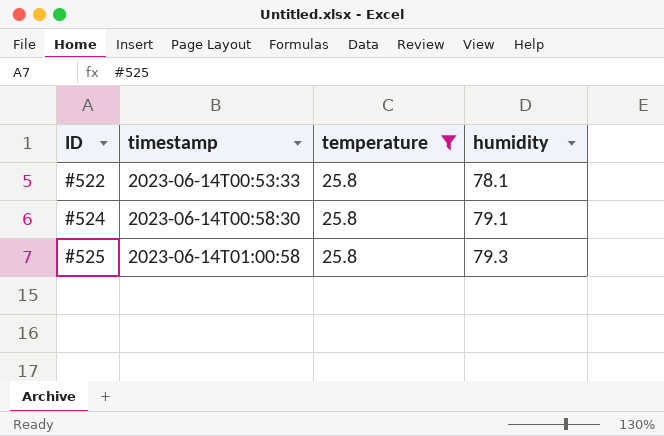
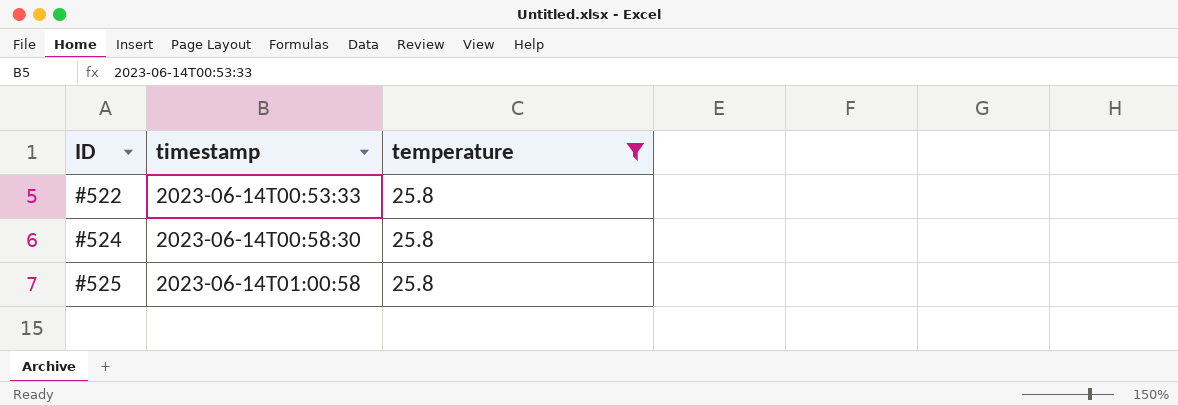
column humidity | position: 4 -> none

